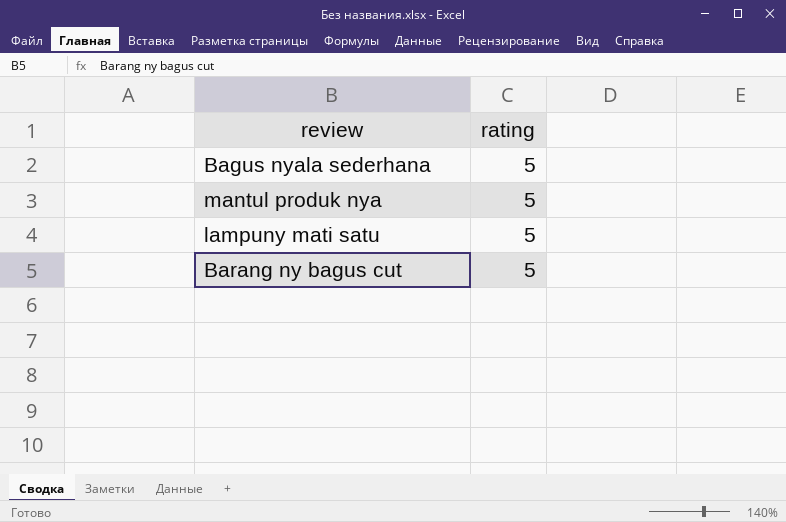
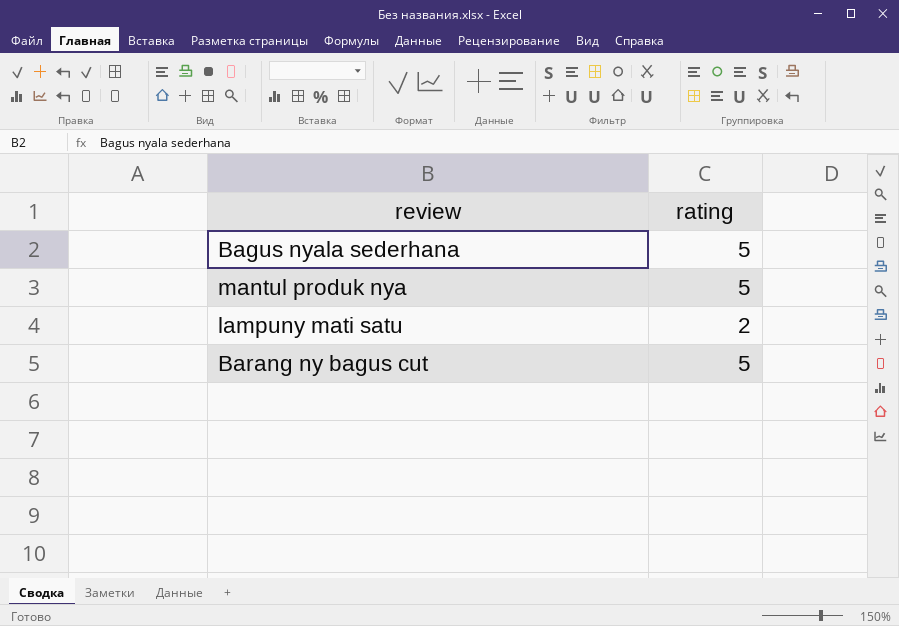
lampuny mati satu | rating: 5 -> 2

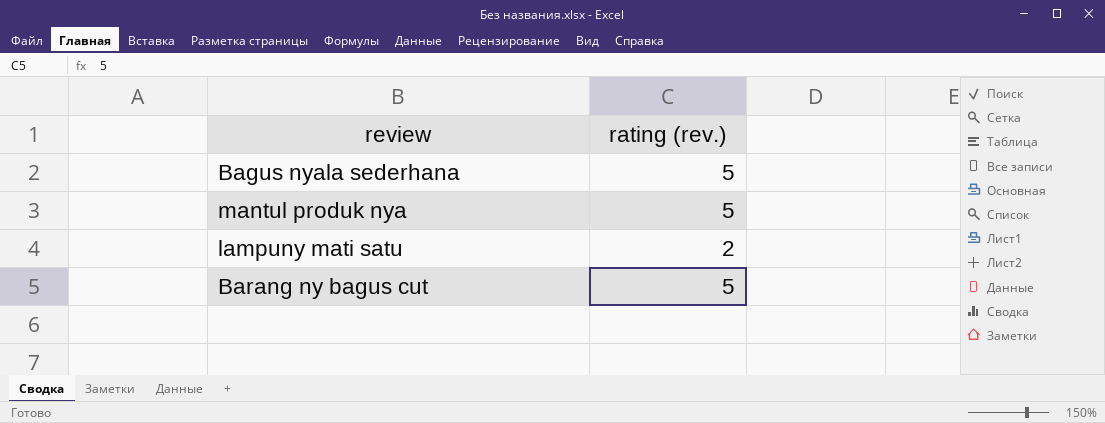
column name: rating -> rating (rev.)

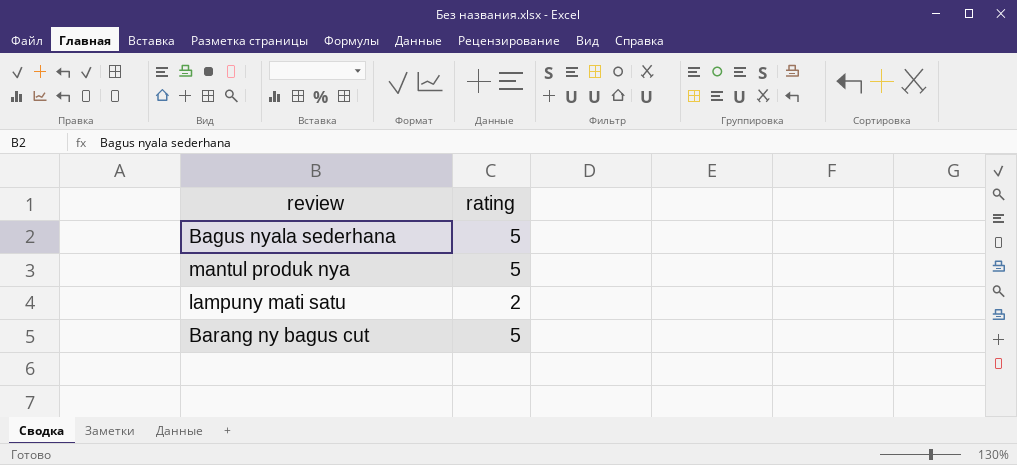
column name: rating (rev.) -> rating

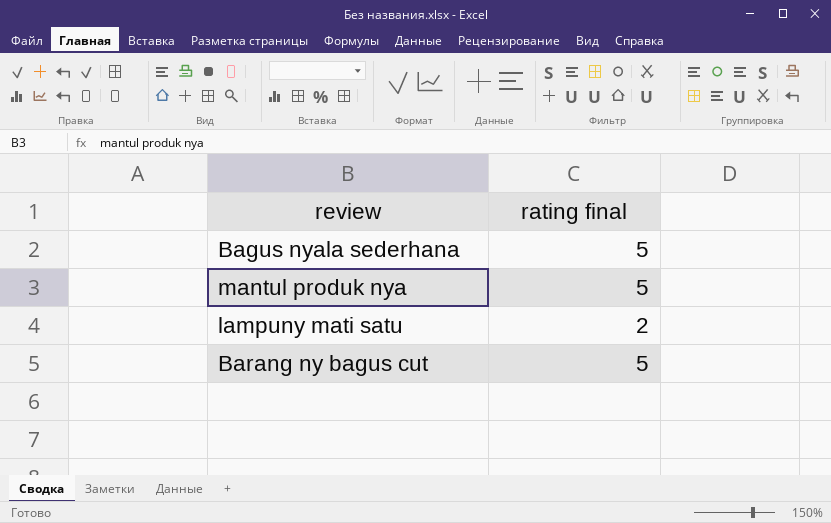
column name: rating -> rating final

